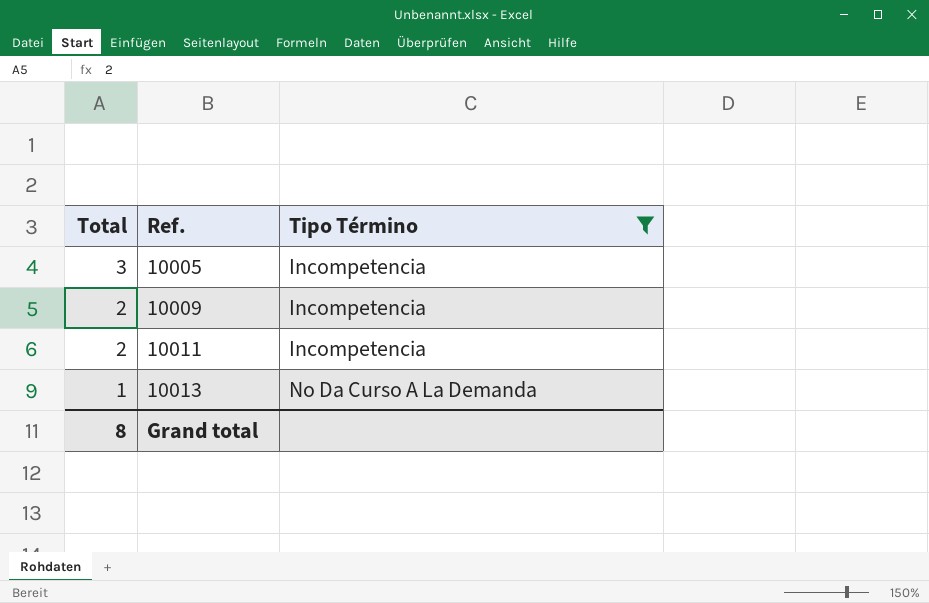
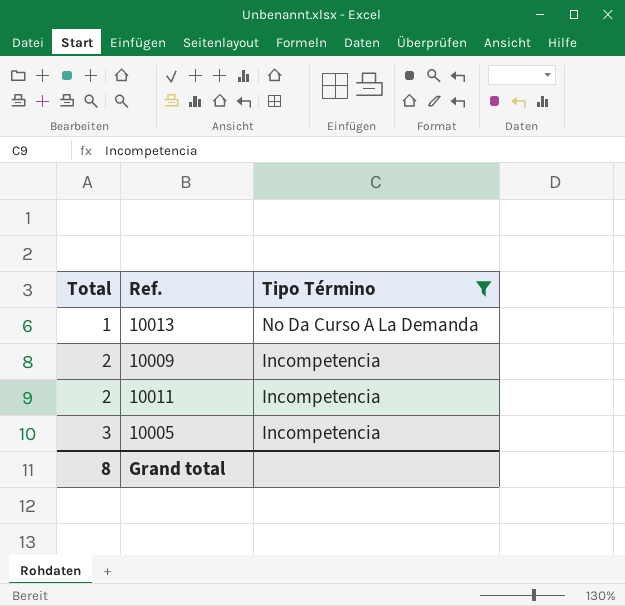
row order: Total descending -> Total ascending

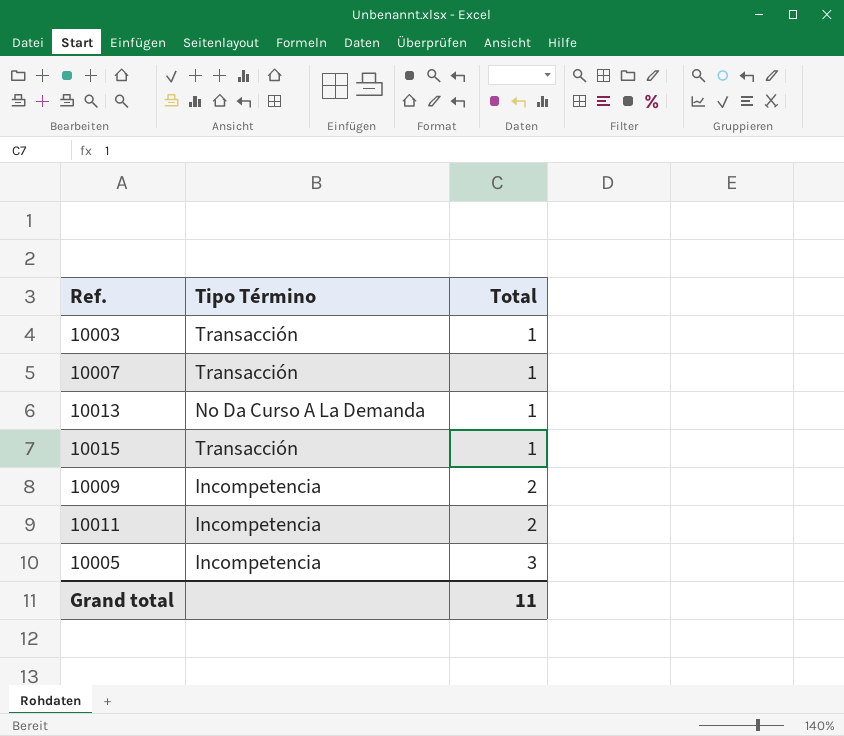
filter: Tipo Término != Transacción -> none
column Total | position: 1 -> 3
Grand total | Total: 8 -> 11

